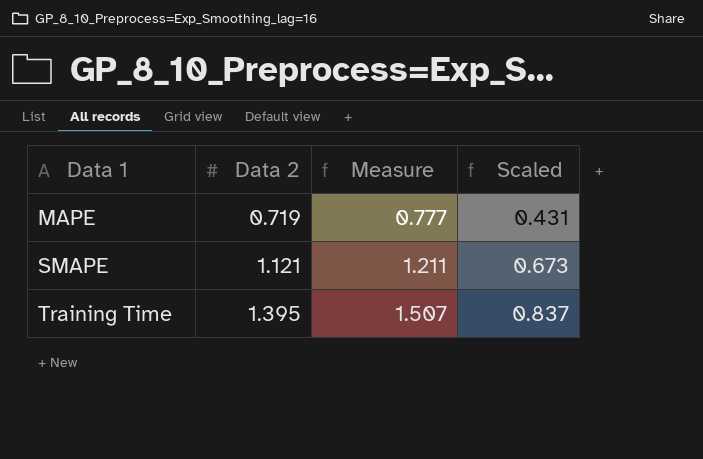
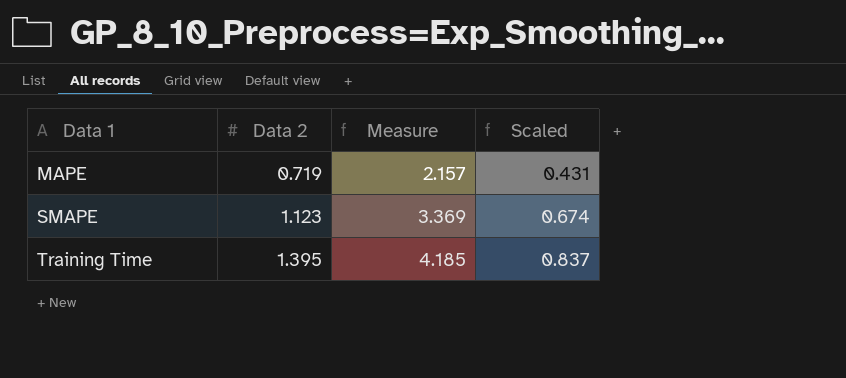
column Measure | formula: [Data 2] * 1.08 -> [Data 2] * 3
SMAPE | Data 2: 1.121 -> 1.123
SMAPE | Scaled: 0.673 -> 0.674

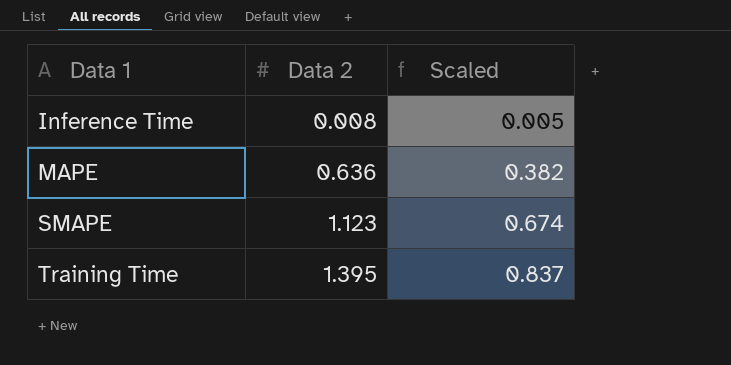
column Measure | formula: [Data 2] * 3 -> none
row Inference Time: none -> 0.008 | 0.005
MAPE | Data 2: 0.719 -> 0.636
MAPE | Scaled: 0.431 -> 0.382

